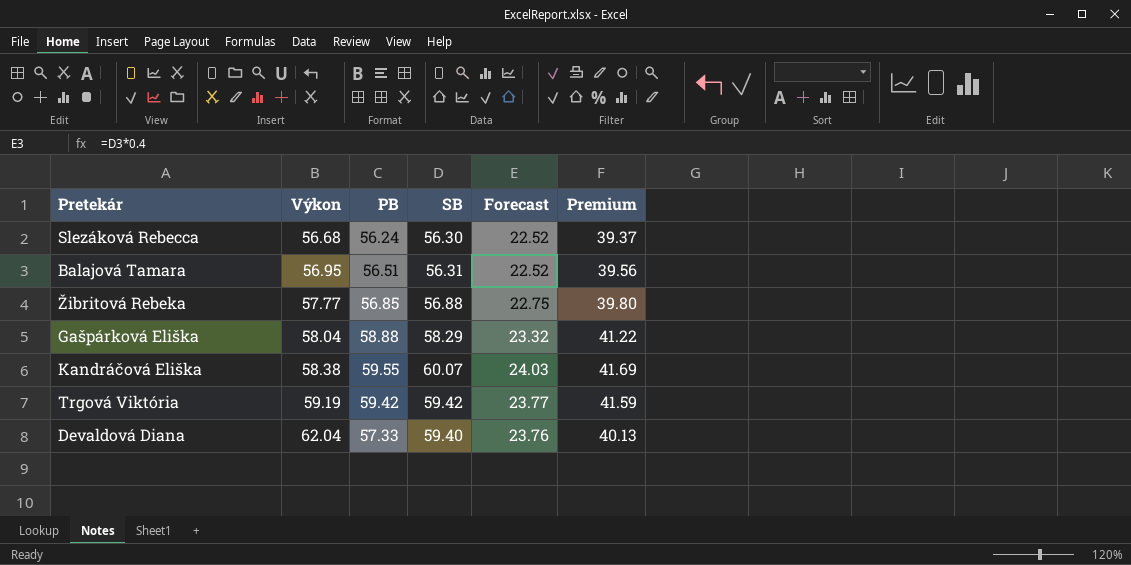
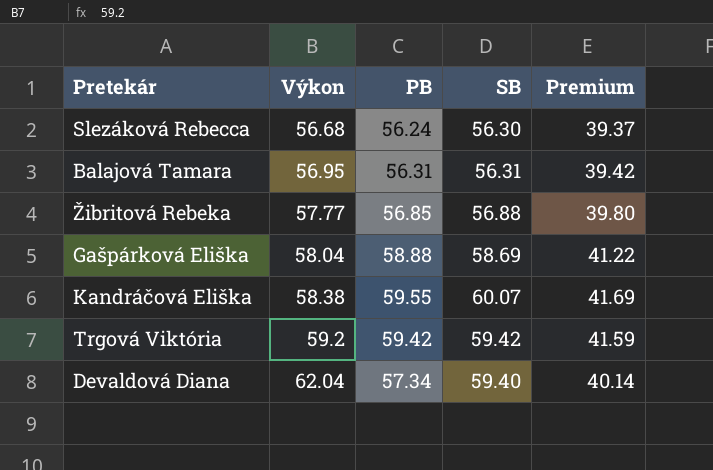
column Forecast | formula: [SB] * 0.4 -> none
Balajová Tamara | PB: 56.51 -> 56.31
Balajová Tamara | Premium: 39.56 -> 39.42
Gašpárková Eliška | SB: 58.29 -> 58.69
Trgová Viktória | Výkon: 59.19 -> 59.2
Devaldová Diana | PB: 57.33 -> 57.34
Devaldová Diana | Premium: 40.13 -> 40.14

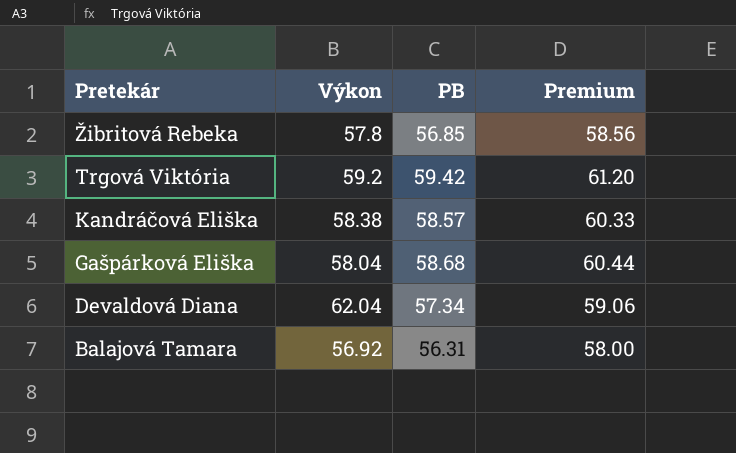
row order: Výkon ascending -> Pretekár descending
column SB | position: 4 -> none
column Premium | formula: [PB] * 0.7 -> [PB] * 1.03
row Slezáková Rebecca: 56.68 | 56.24 | 56.30 | 39.37 -> none
Žibritová Rebeka | Výkon: 57.77 -> 57.8
Kandráčová Eliška | PB: 59.55 -> 58.57
Gašpárková Eliška | PB: 58.88 -> 58.68
Balajová Tamara | Výkon: 56.95 -> 56.92

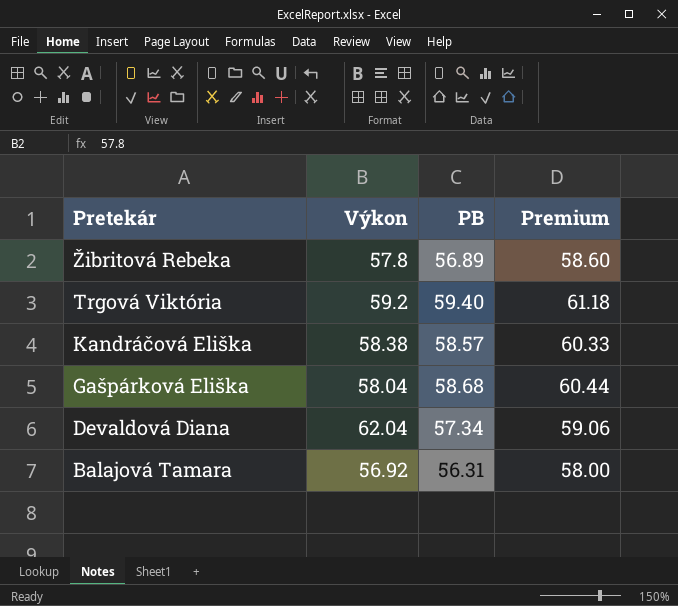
Žibritová Rebeka | PB: 56.85 -> 56.89
Žibritová Rebeka | Premium: 58.56 -> 58.60
Trgová Viktória | PB: 59.42 -> 59.40
Trgová Viktória | Premium: 61.20 -> 61.18

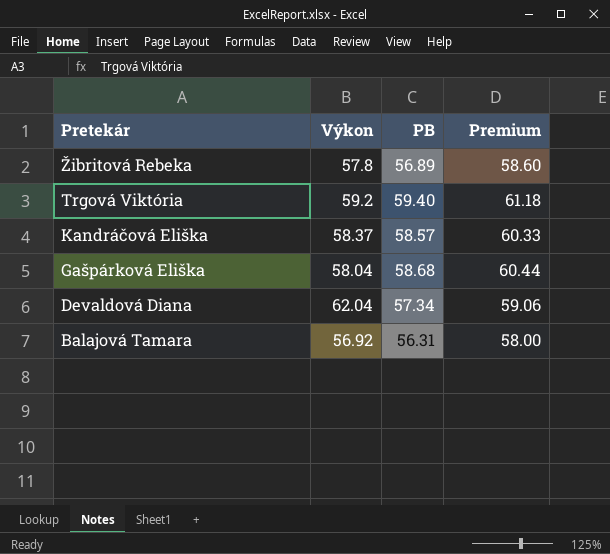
Kandráčová Eliška | Výkon: 58.38 -> 58.37

